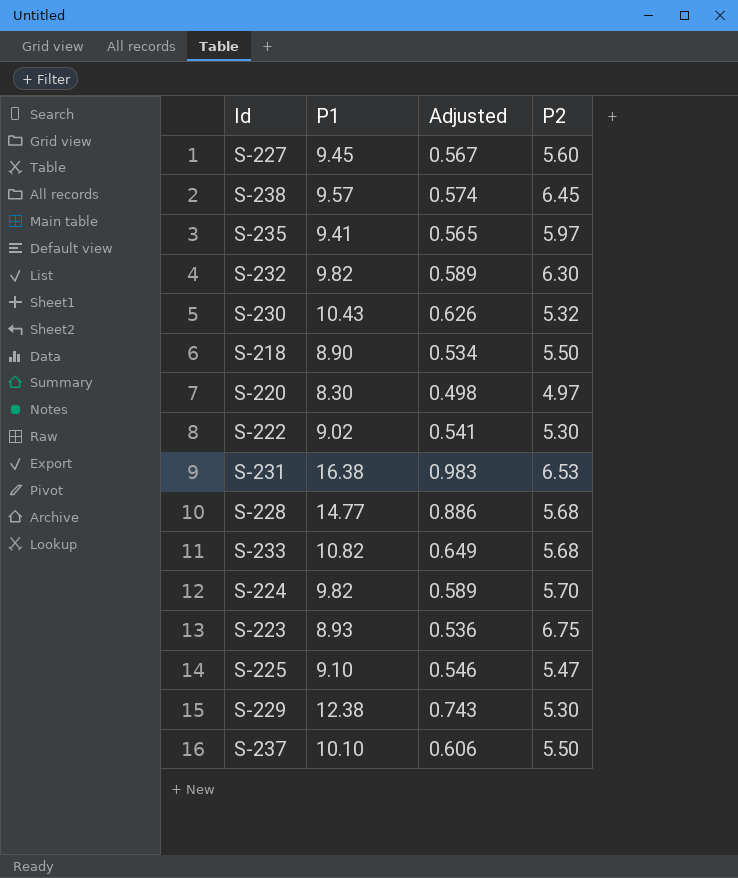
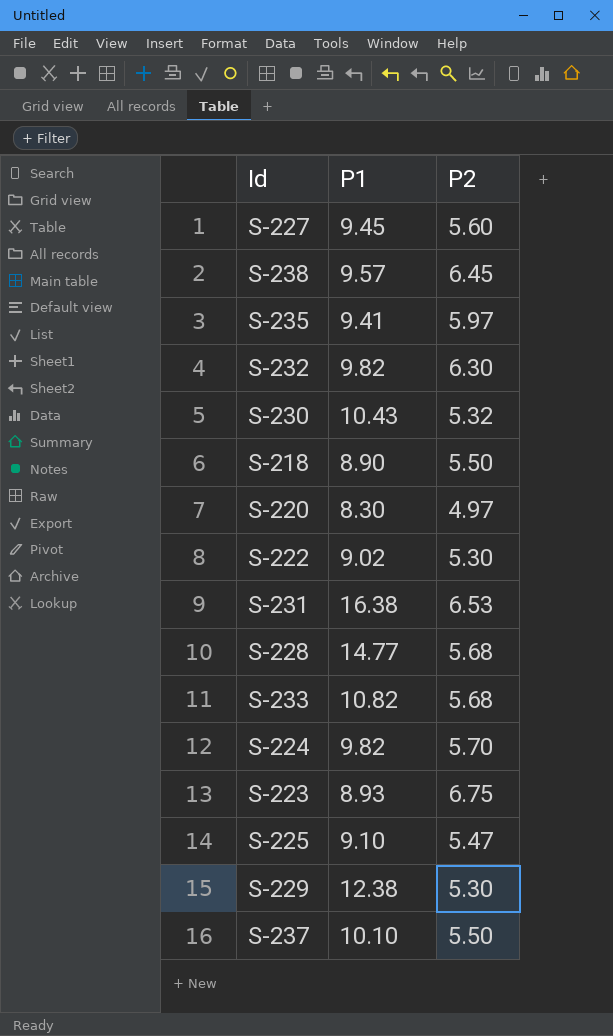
column Adjusted | formula: [P1] * 0.06 -> none

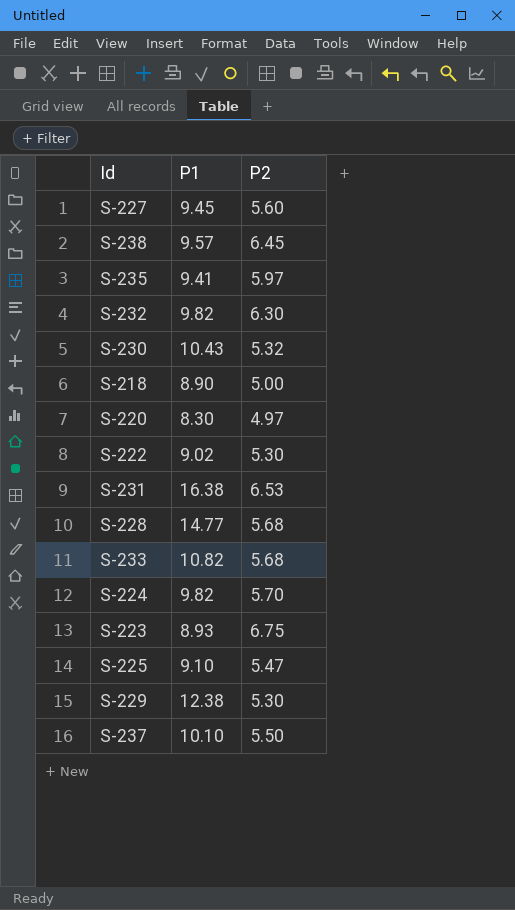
S-218 | P2: 5.50 -> 5.00

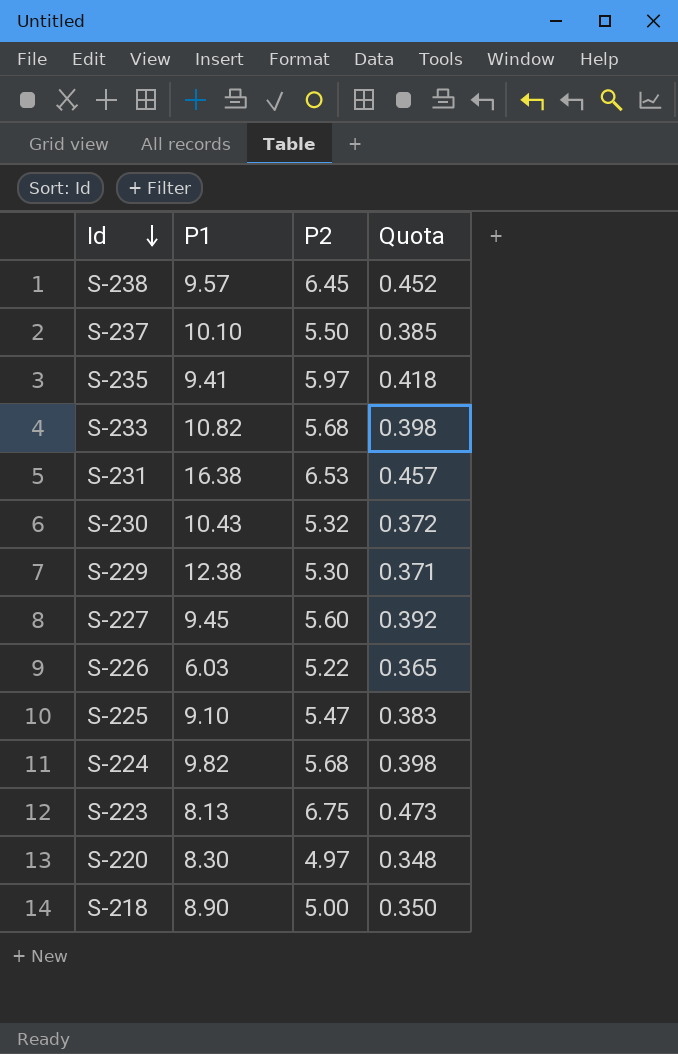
row order: none -> Id descending
column Quota | formula: none -> [P2] * 0.07
row S-232: 9.82 | 6.30 -> none
row S-222: 9.02 | 5.30 -> none
row S-228: 14.77 | 5.68 -> none
row S-226: none -> 6.03 | 5.22 | 0.365
S-224 | P2: 5.70 -> 5.68
S-223 | P1: 8.93 -> 8.13

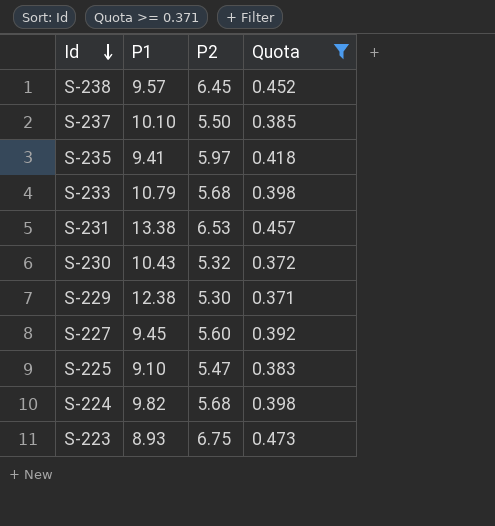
filter: none -> Quota >= 0.371
S-233 | P1: 10.82 -> 10.79
S-231 | P1: 16.38 -> 13.38
S-223 | P1: 8.13 -> 8.93

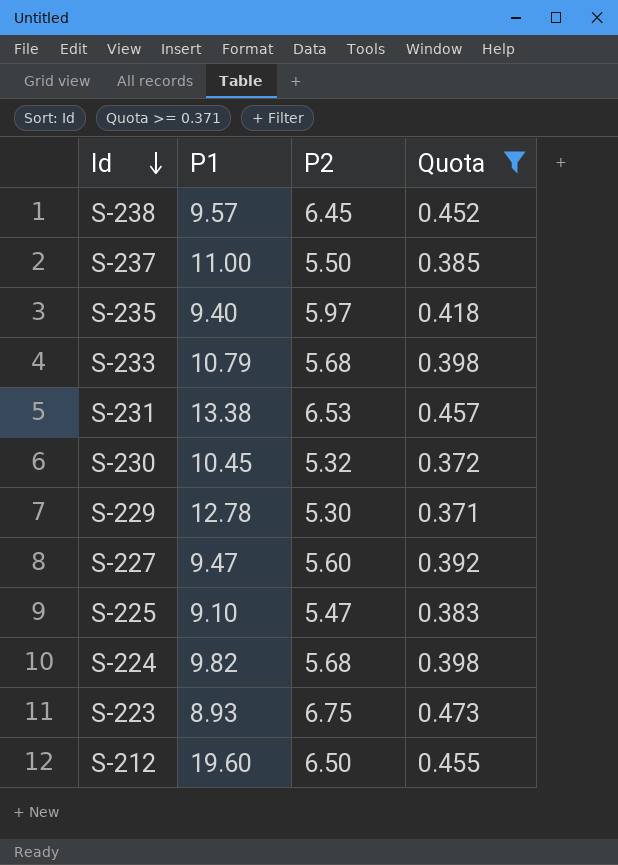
S-237 | P1: 10.10 -> 11.00
S-235 | P1: 9.41 -> 9.40
S-230 | P1: 10.43 -> 10.45
S-229 | P1: 12.38 -> 12.78
S-227 | P1: 9.45 -> 9.47
row S-212: none -> 19.60 | 6.50 | 0.455

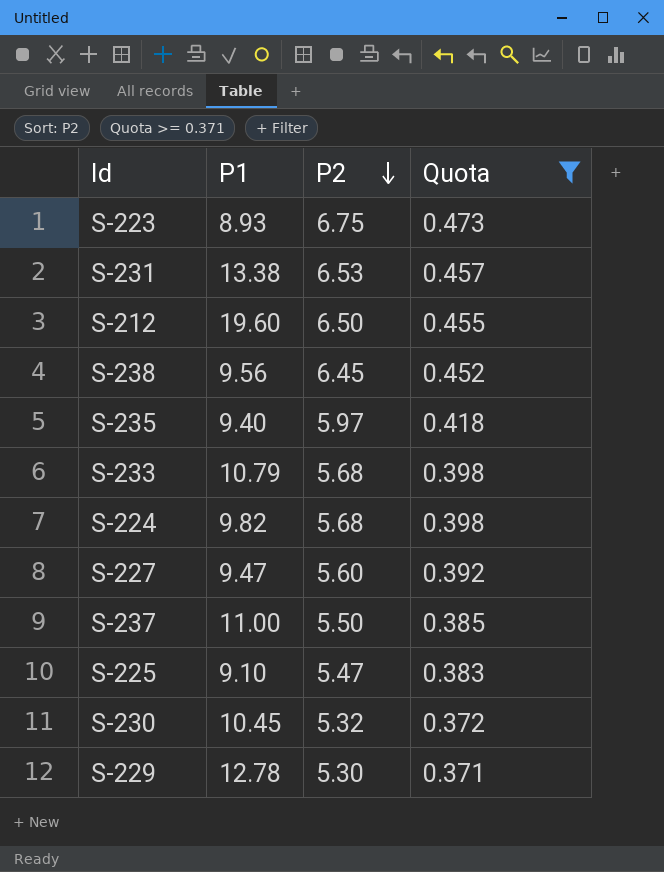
row order: Id descending -> P2 descending
S-238 | P1: 9.57 -> 9.56

